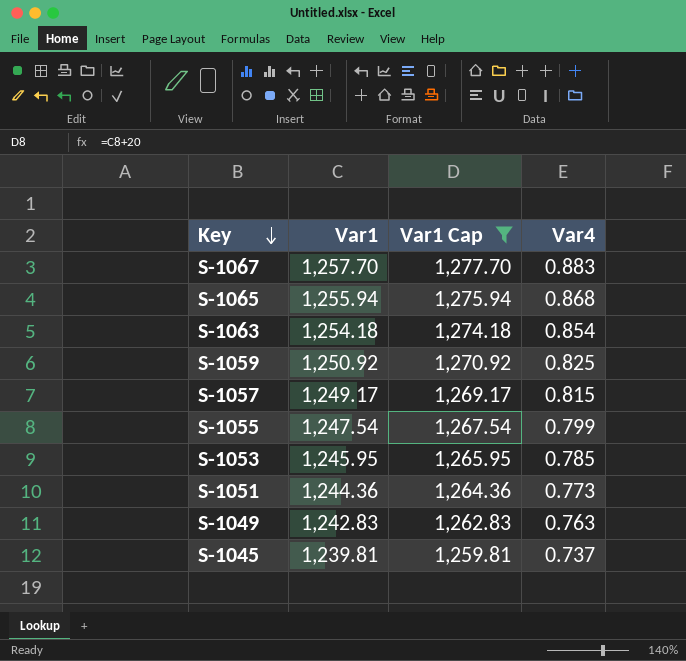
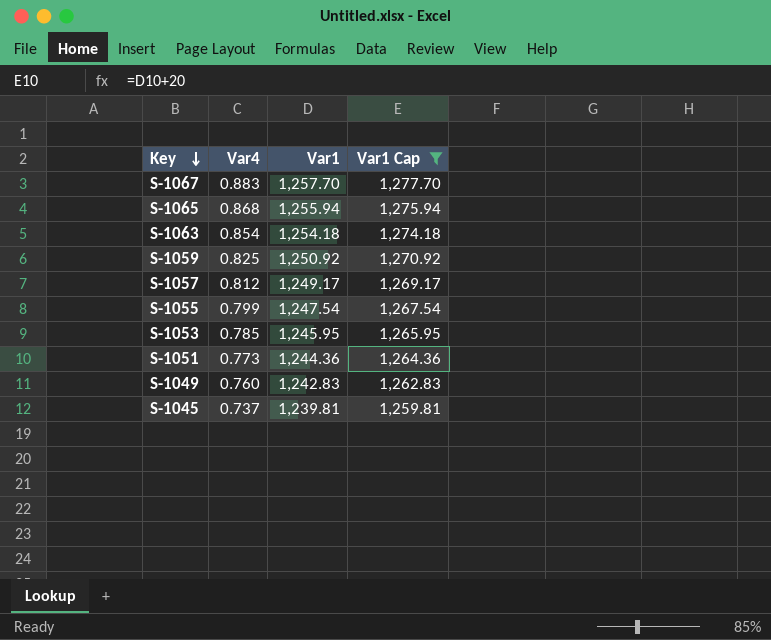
column Var4 | position: 4 -> 2
S-1057 | Var4: 0.815 -> 0.812
S-1049 | Var4: 0.763 -> 0.760

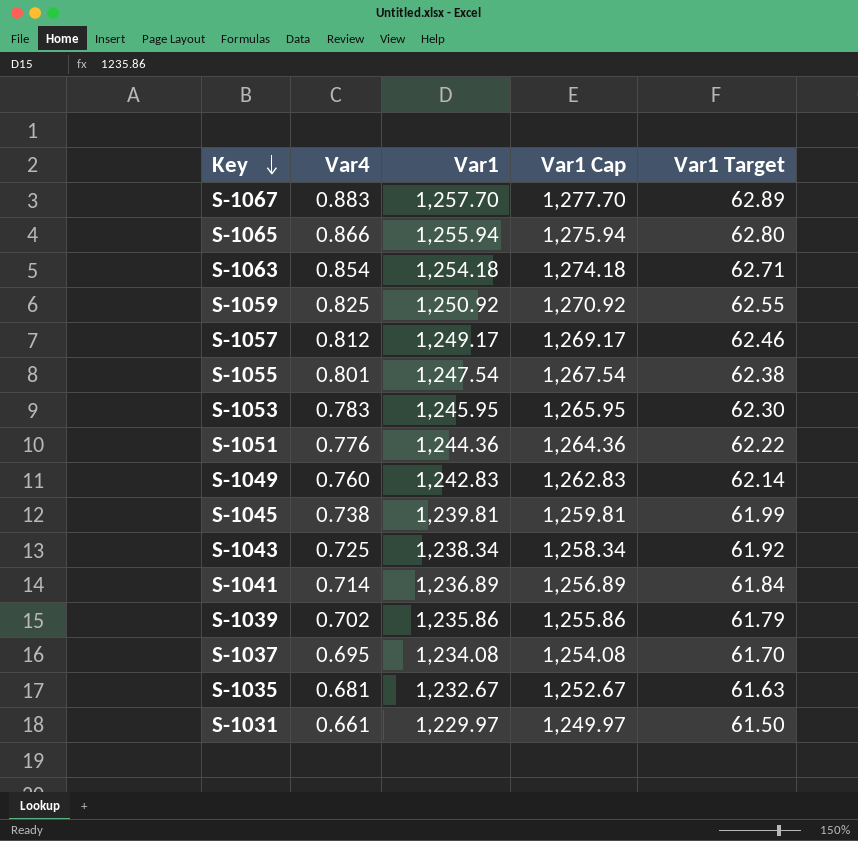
filter: Var1 Cap >= 1,259.81 -> none
column Var1 Target | formula: none -> [Var1] * 0.05
S-1065 | Var4: 0.868 -> 0.866
S-1055 | Var4: 0.799 -> 0.801
S-1053 | Var4: 0.785 -> 0.783
S-1051 | Var4: 0.773 -> 0.776
S-1045 | Var4: 0.737 -> 0.738

